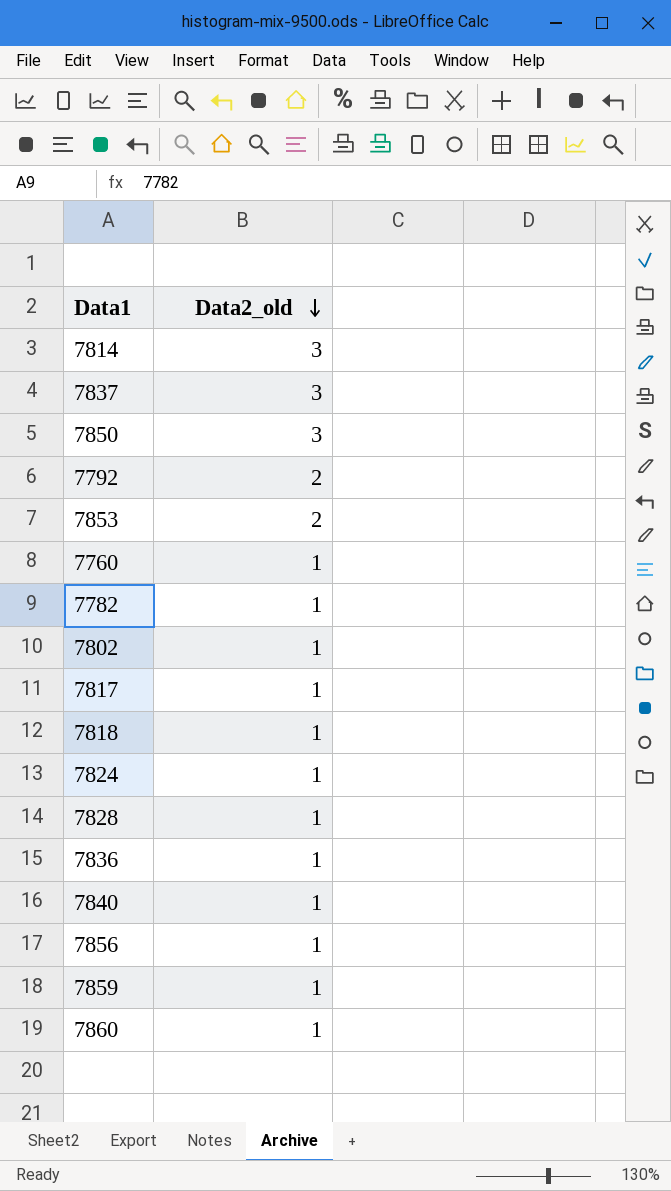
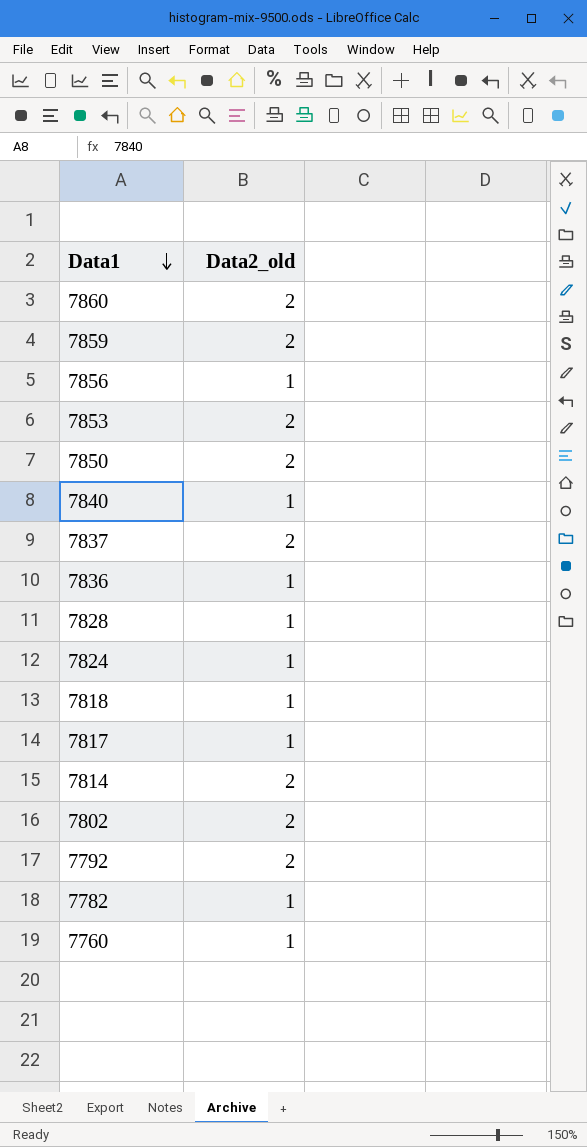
row order: Data2_old descending -> Data1 descending
7860 | Data2_old: 1 -> 2
7859 | Data2_old: 1 -> 2
7850 | Data2_old: 3 -> 2
7837 | Data2_old: 3 -> 2
7814 | Data2_old: 3 -> 2
7802 | Data2_old: 1 -> 2

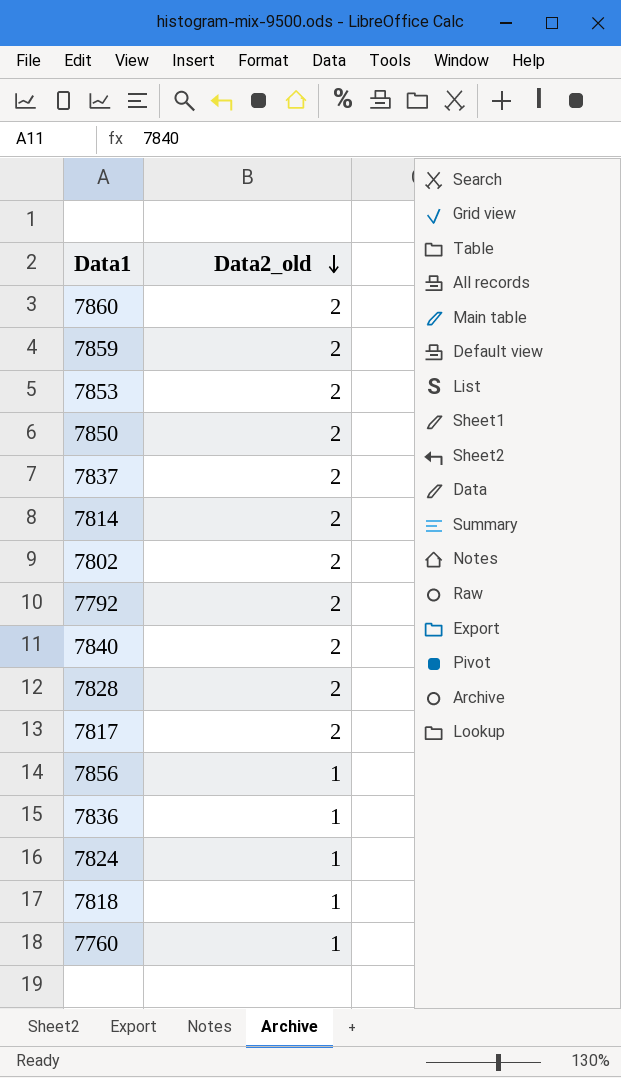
row order: Data1 descending -> Data2_old descending
row 7782: 1 -> none
7840 | Data2_old: 1 -> 2
7828 | Data2_old: 1 -> 2
7817 | Data2_old: 1 -> 2

